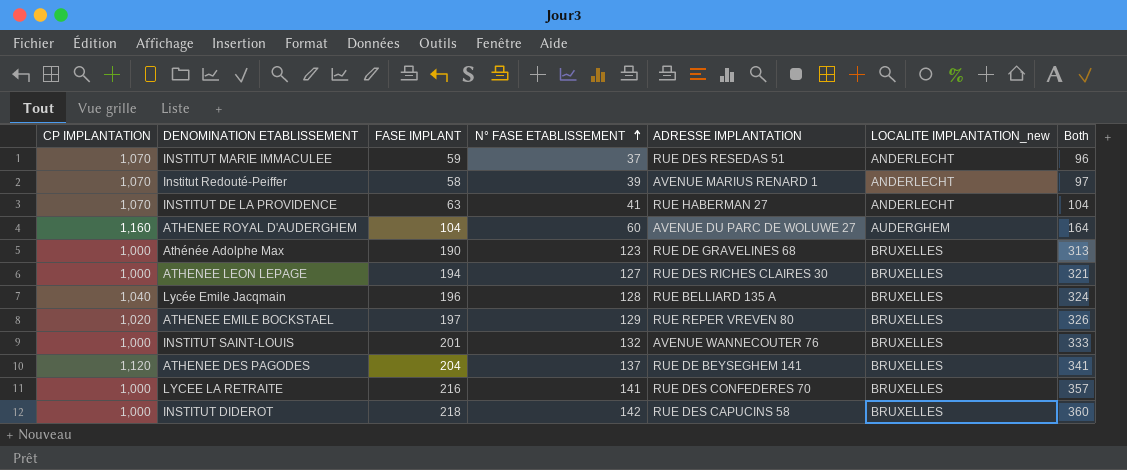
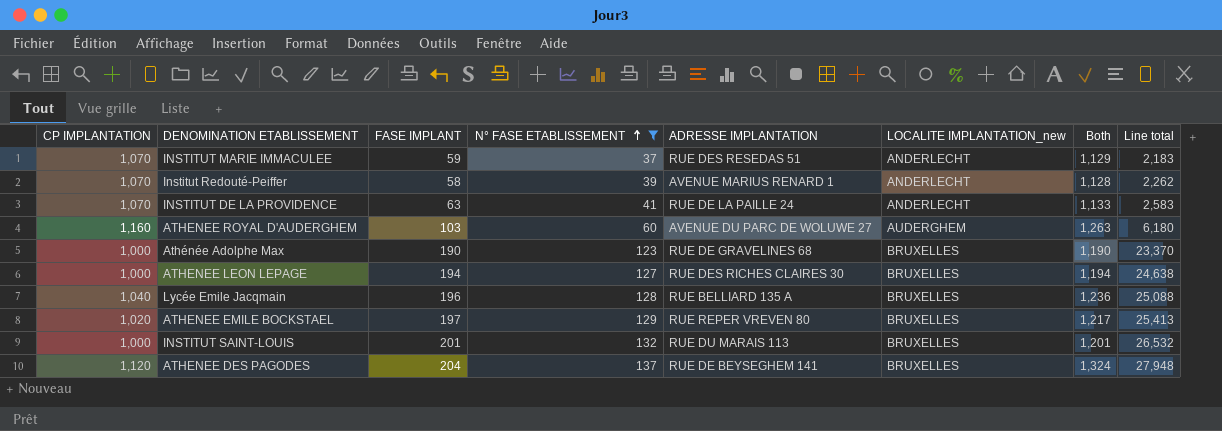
filter: none -> N° FASE ETABLISSEMENT <= 137
column Both | formula: [FASE IMPLANT] + [N° FASE ETABLISSEMENT] -> [CP IMPLANTATION] + [FASE IMPLANT]
column Line total | formula: none -> [FASE IMPLANT] * [N° FASE ETABLISSEMENT]
INSTITUT DE LA PROVIDENCE | ADRESSE IMPLANTATION: RUE HABERMAN 27 -> RUE DE LA PAILLE 24
ATHENEE ROYAL D'AUDERGHEM | FASE IMPLANT: 104 -> 103
INSTITUT SAINT-LOUIS | ADRESSE IMPLANTATION: AVENUE WANNECOUTER 76 -> RUE DU MARAIS 113

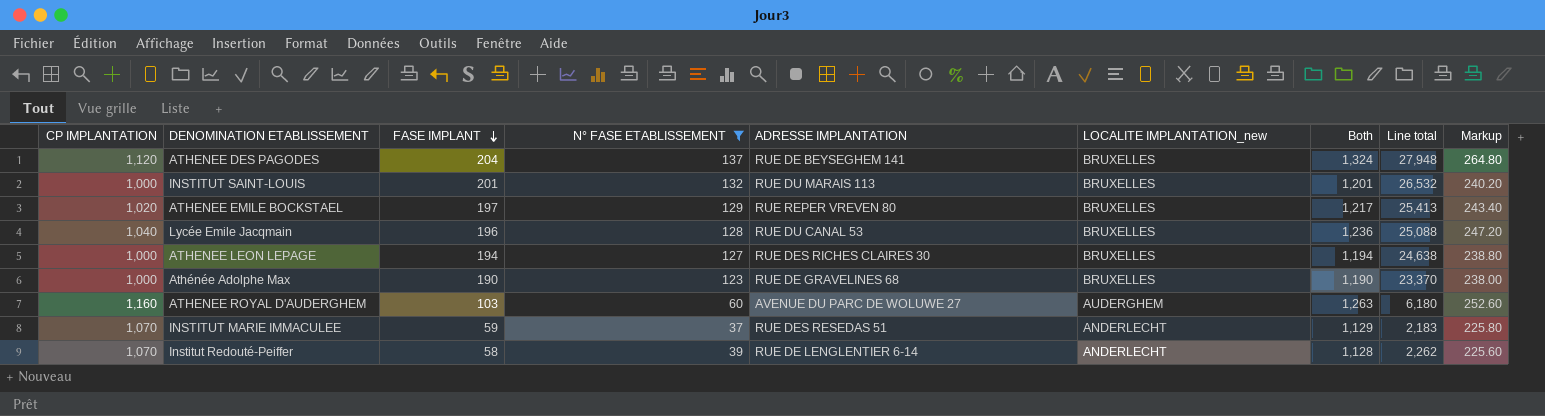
row order: N° FASE ETABLISSEMENT ascending -> FASE IMPLANT descending
column Markup | formula: none -> [Both] * 0.2
row INSTITUT DE LA PROVIDENCE: 1,070 | 63 | 41 | RUE DE LA PAILLE 24 | ANDERLECHT | 1,133 | 2,583 -> none
Lycée Emile Jacqmain | ADRESSE IMPLANTATION: RUE BELLIARD 135 A -> RUE DU CANAL 53
Institut Redouté-Peiffer | ADRESSE IMPLANTATION: AVENUE MARIUS RENARD 1 -> RUE DE LENGLENTIER 6-14

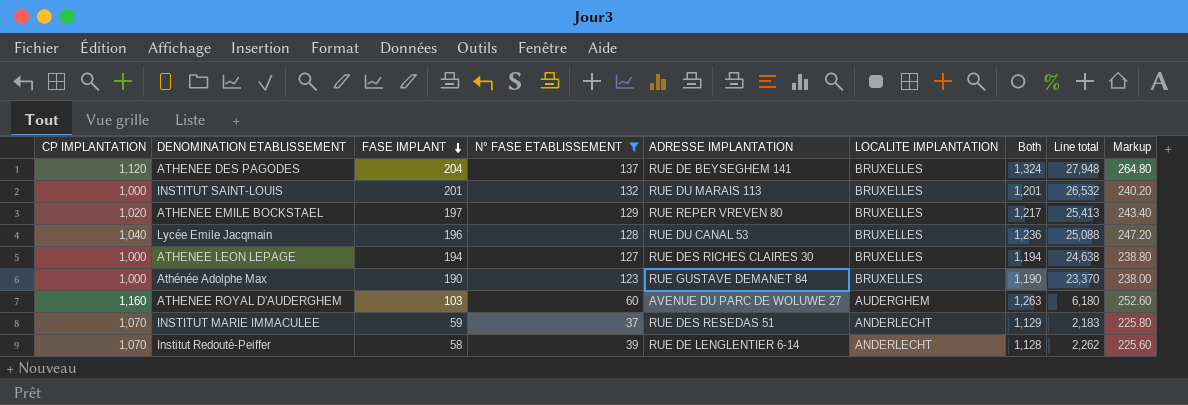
column name: LOCALITE IMPLANTATION_new -> LOCALITE IMPLANTATION
Athénée Adolphe Max | ADRESSE IMPLANTATION: RUE DE GRAVELINES 68 -> RUE GUSTAVE DEMANET 84

